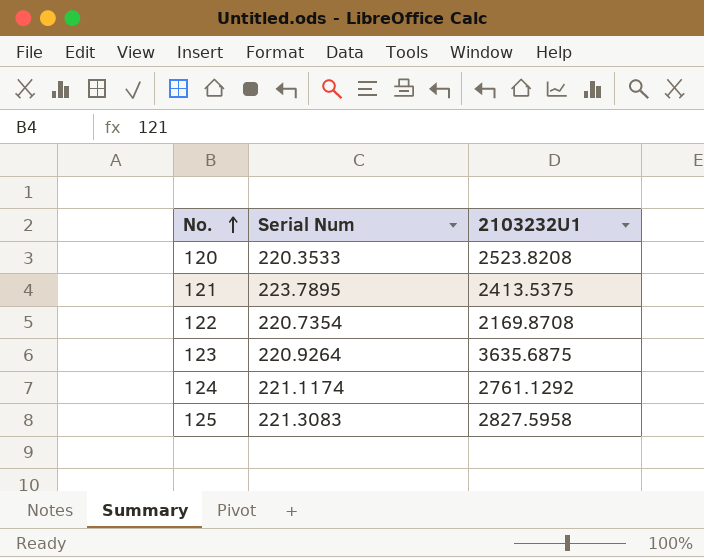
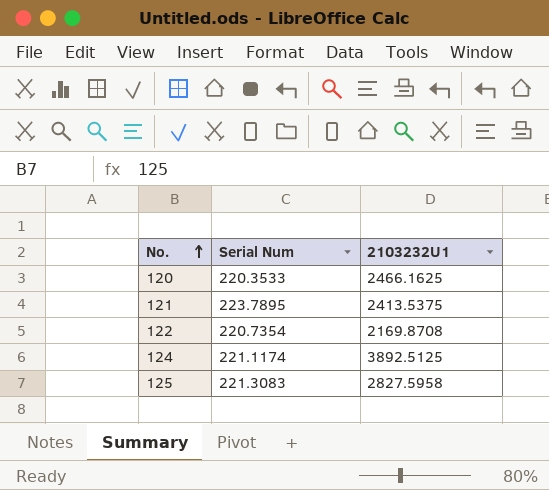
row 123: 220.9264 | 3635.6875 -> none
120 | 2103232U1: 2523.8208 -> 2466.1625
124 | 2103232U1: 2761.1292 -> 3892.5125

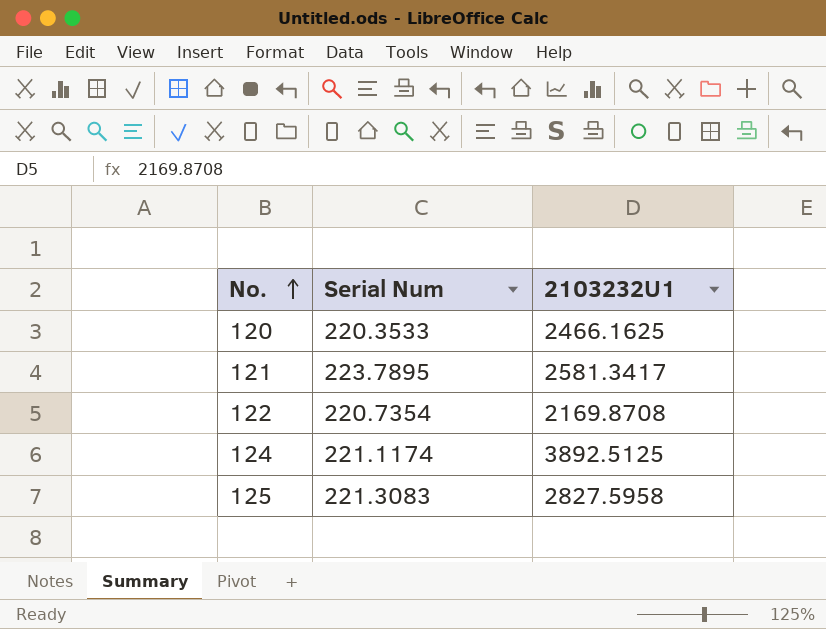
121 | 2103232U1: 2413.5375 -> 2581.3417

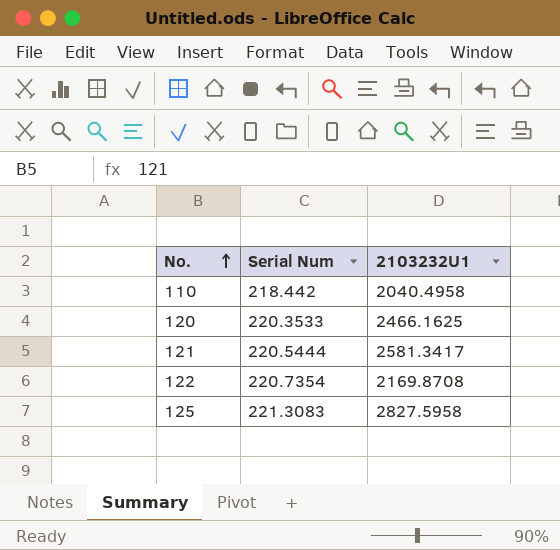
row 124: 221.1174 | 3892.5125 -> none
row 110: none -> 218.442 | 2040.4958
121 | Serial Num: 223.7895 -> 220.5444

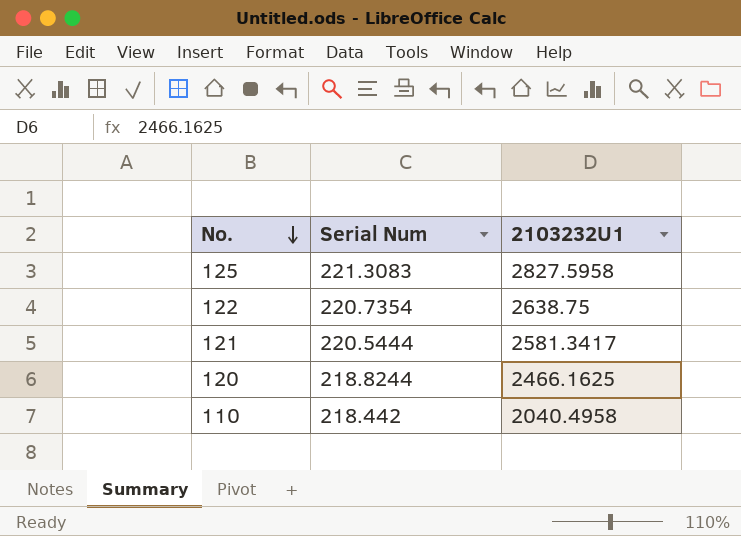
row order: No. ascending -> No. descending
122 | 2103232U1: 2169.8708 -> 2638.75
120 | Serial Num: 220.3533 -> 218.8244

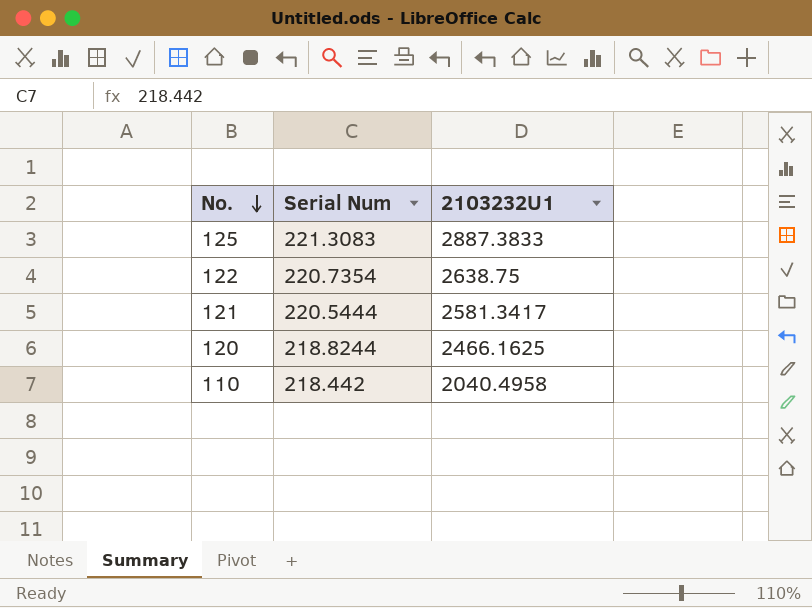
125 | 2103232U1: 2827.5958 -> 2887.3833

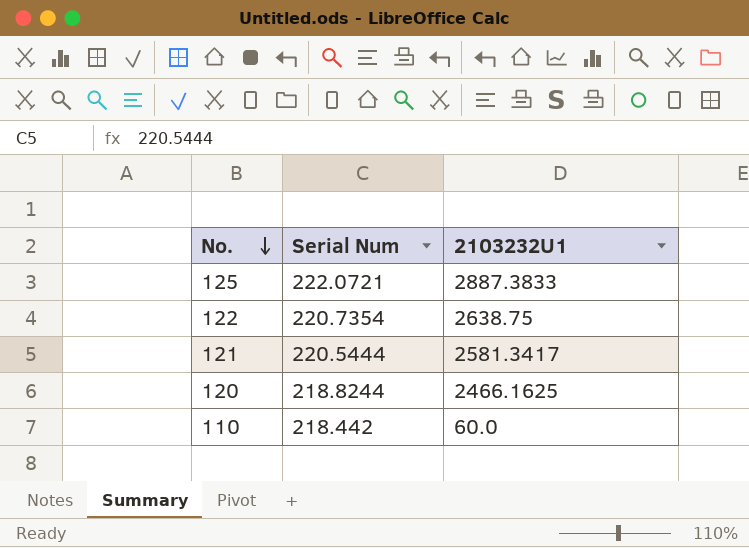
125 | Serial Num: 221.3083 -> 222.0721
110 | 2103232U1: 2040.4958 -> 60.0

